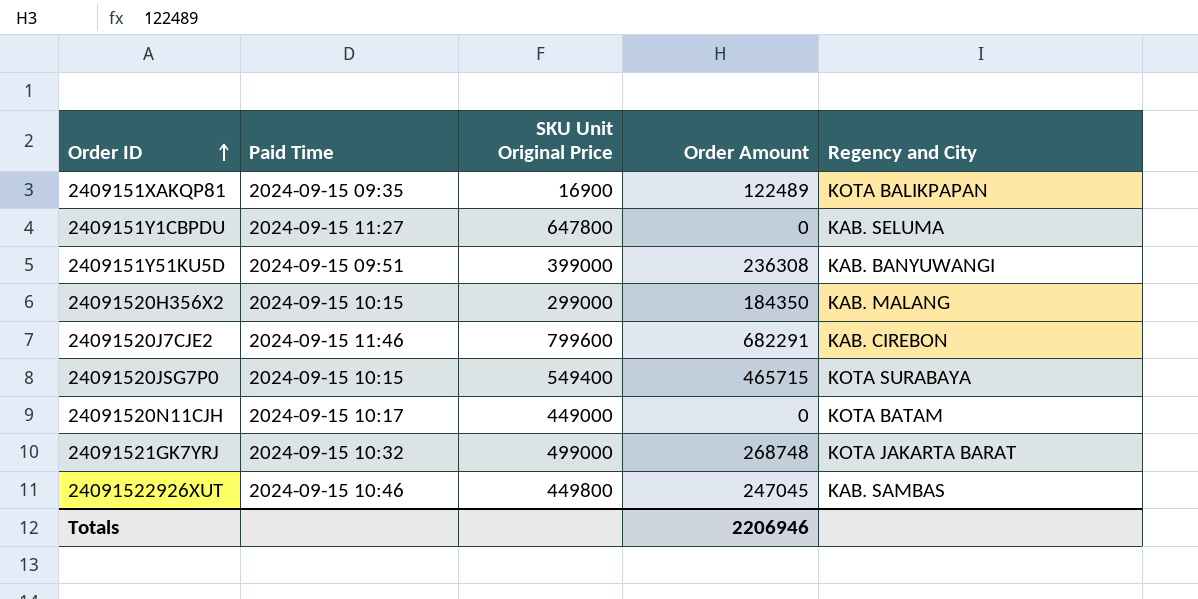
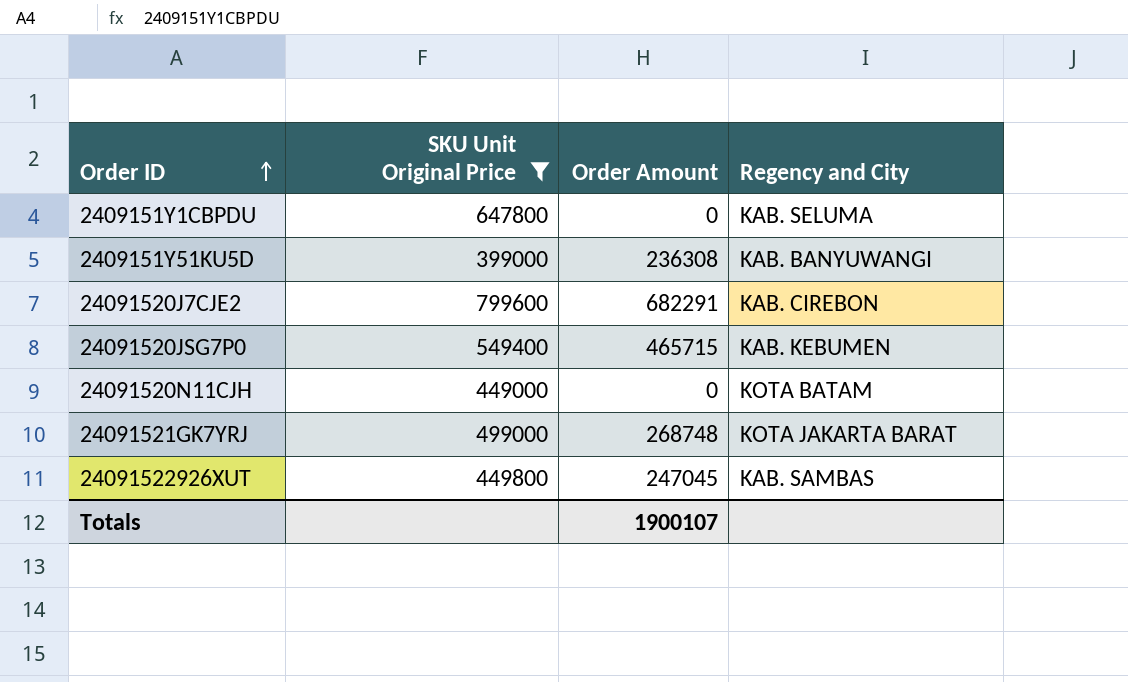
filter: none -> SKU Unit Original Price >= 399000
column Paid Time | position: 2 -> none
24091520JSG7P0 | Regency and City: KOTA SURABAYA -> KAB. KEBUMEN
Totals | Order Amount: 2206946 -> 1900107

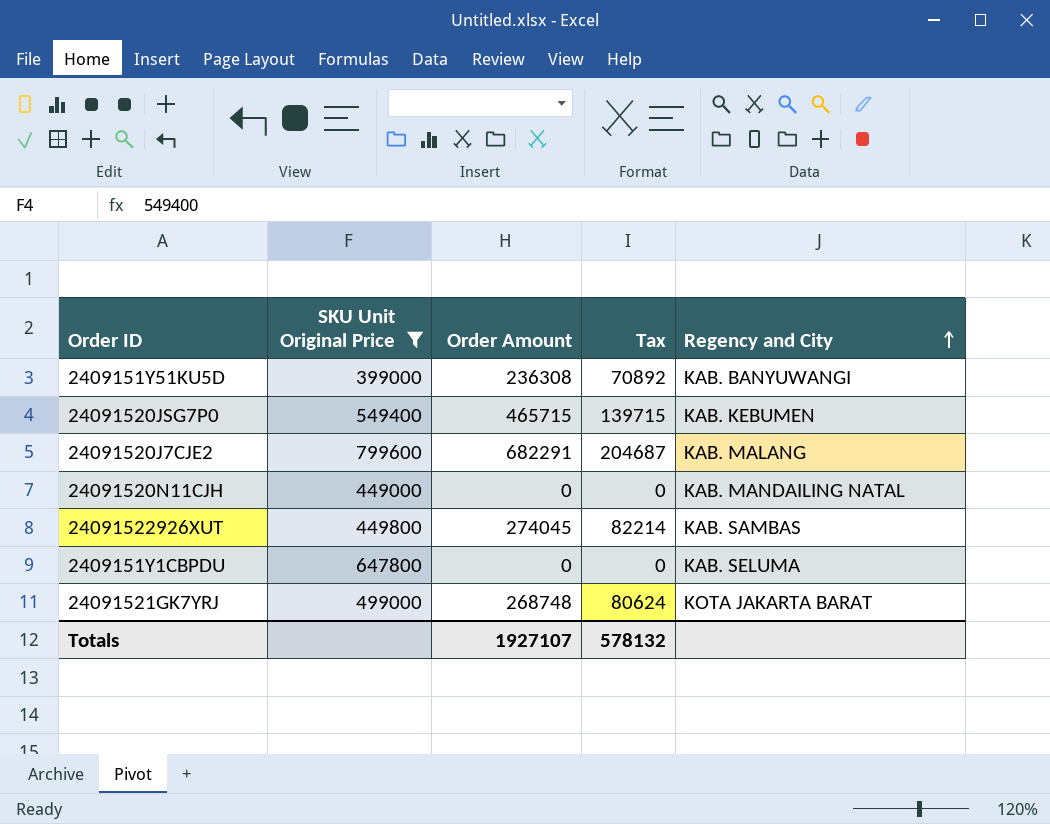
row order: Order ID ascending -> Regency and City ascending
column Tax | formula: none -> [Order Amount] * 0.3
24091520J7CJE2 | Regency and City: KAB. CIREBON -> KAB. MALANG
24091520N11CJH | Regency and City: KOTA BATAM -> KAB. MANDAILING NATAL
24091522926XUT | Order Amount: 247045 -> 274045
Totals | Order Amount: 1900107 -> 1927107

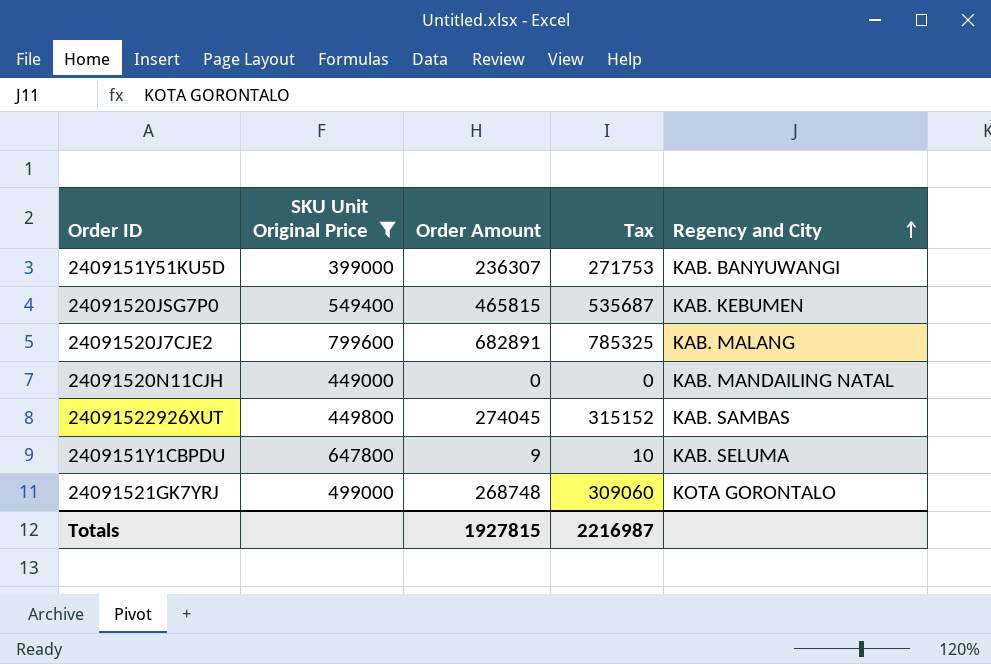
column Tax | formula: [Order Amount] * 0.3 -> [Order Amount] * 1.15
2409151Y51KU5D | Order Amount: 236308 -> 236307
24091520JSG7P0 | Order Amount: 465715 -> 465815
24091520J7CJE2 | Order Amount: 682291 -> 682891
2409151Y1CBPDU | Order Amount: 0 -> 9
24091521GK7YRJ | Regency and City: KOTA JAKARTA BARAT -> KOTA GORONTALO
Totals | Order Amount: 1927107 -> 1927815
Totals | Tax: 578132 -> 2216987

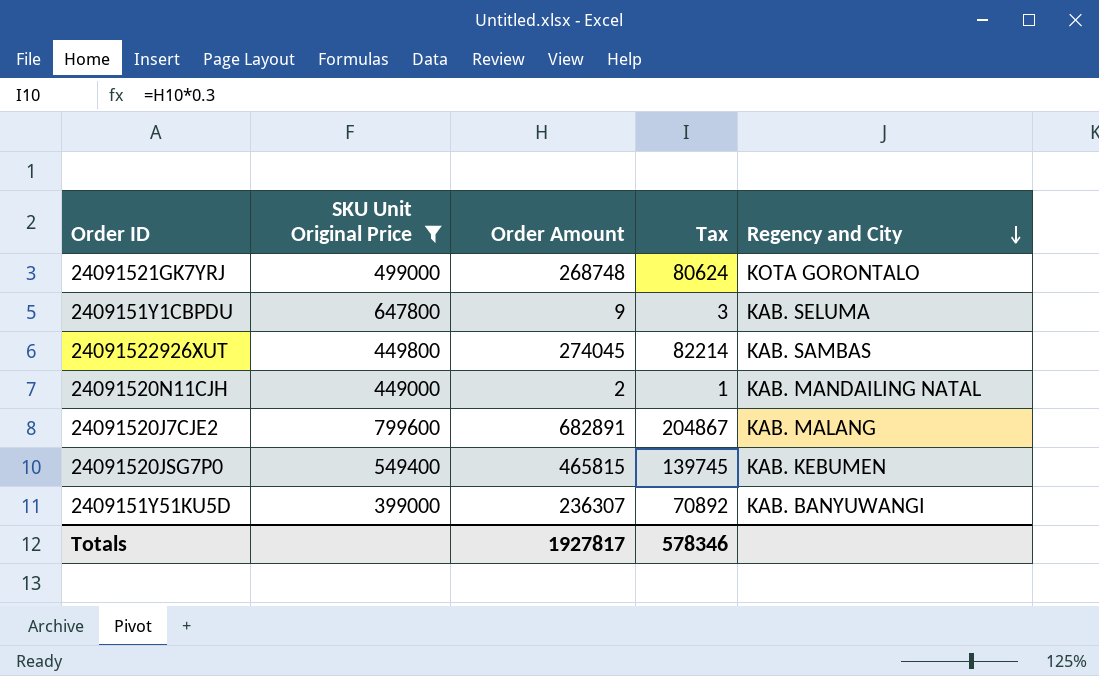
row order: Regency and City ascending -> Regency and City descending
column Tax | formula: [Order Amount] * 1.15 -> [Order Amount] * 0.3
24091520N11CJH | Order Amount: 0 -> 2
Totals | Order Amount: 1927815 -> 1927817
Totals | Tax: 2216987 -> 578346

